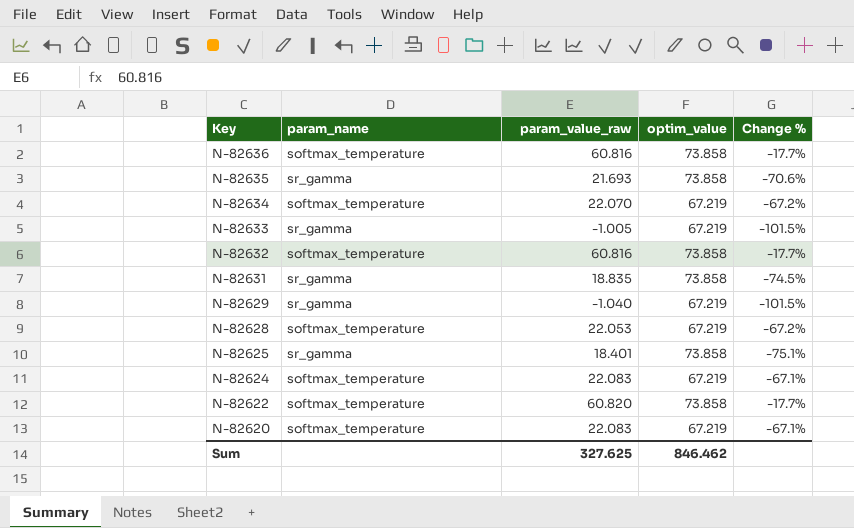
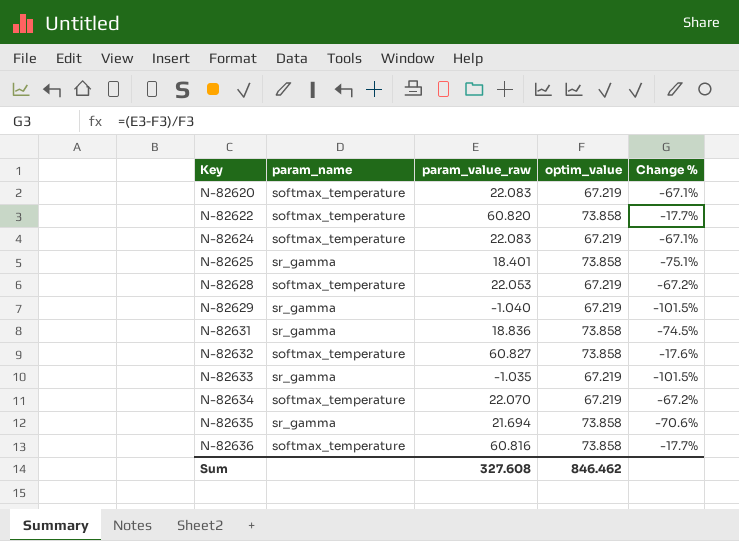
row order: Key descending -> Key ascending
N-82631 | param_value_raw: 18.835 -> 18.836
N-82632 | param_value_raw: 60.816 -> 60.827
N-82632 | Change %: -17.7% -> -17.6%
N-82633 | param_value_raw: -1.005 -> -1.035
N-82635 | param_value_raw: 21.693 -> 21.694
Sum | param_value_raw: 327.625 -> 327.608

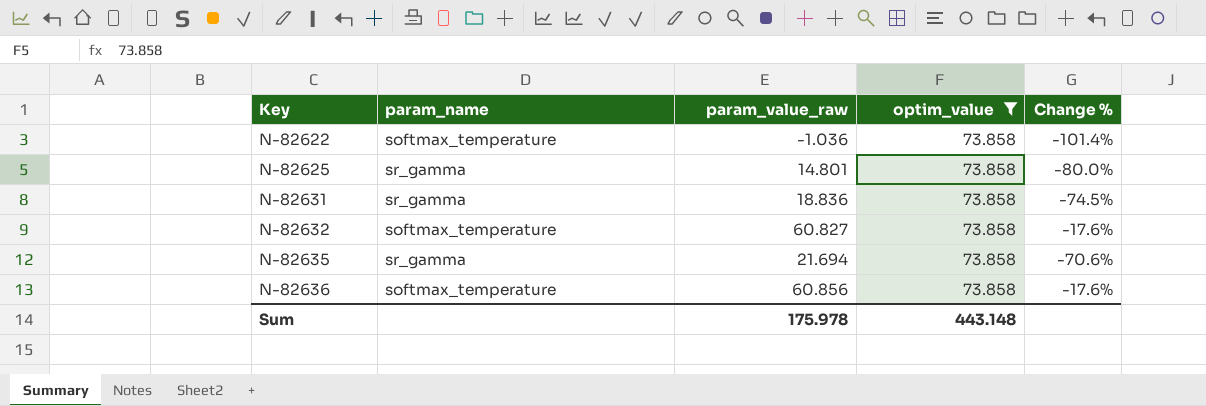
filter: none -> optim_value = 73.858
N-82622 | param_value_raw: 60.820 -> -1.036
N-82622 | Change %: -17.7% -> -101.4%
N-82625 | param_value_raw: 18.401 -> 14.801
N-82625 | Change %: -75.1% -> -80.0%
N-82636 | param_value_raw: 60.816 -> 60.856
N-82636 | Change %: -17.7% -> -17.6%
Sum | param_value_raw: 327.608 -> 175.978
Sum | optim_value: 846.462 -> 443.148

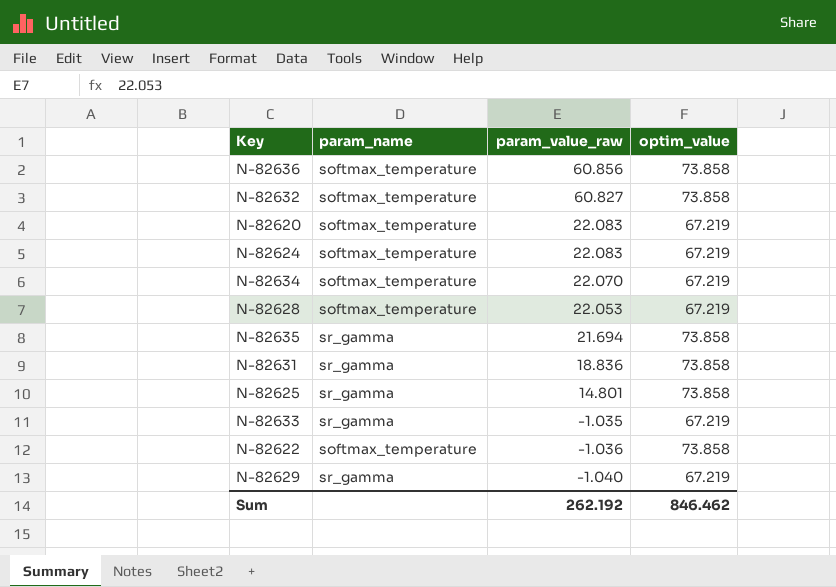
filter: optim_value = 73.858 -> none
row order: Key ascending -> param_value_raw descending
column Change % | formula: ([param_value_raw] - [optim_value]) / [optim_value] -> none
Sum | param_value_raw: 175.978 -> 262.192
Sum | optim_value: 443.148 -> 846.462

